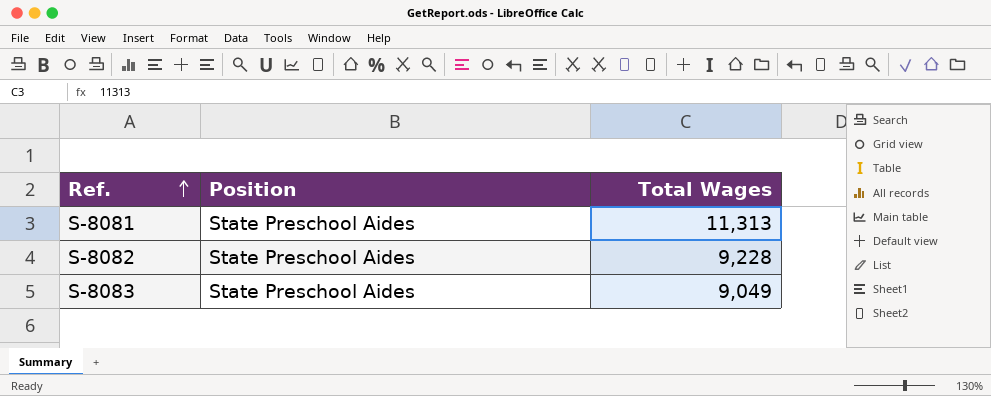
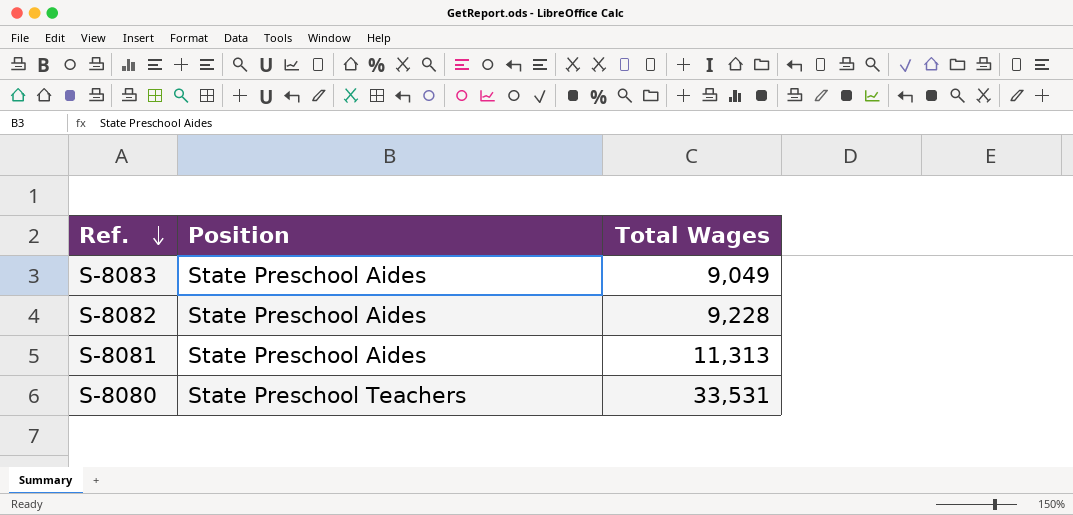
row order: Ref. ascending -> Ref. descending
row S-8080: none -> State Preschool Teachers | 33,531

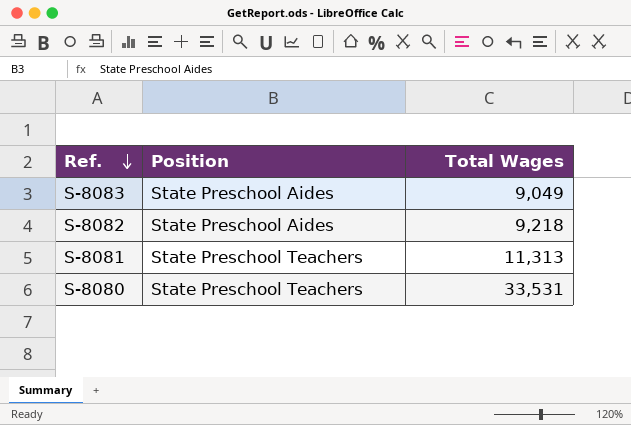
S-8082 | Total Wages: 9,228 -> 9,218
S-8081 | Position: State Preschool Aides -> State Preschool Teachers

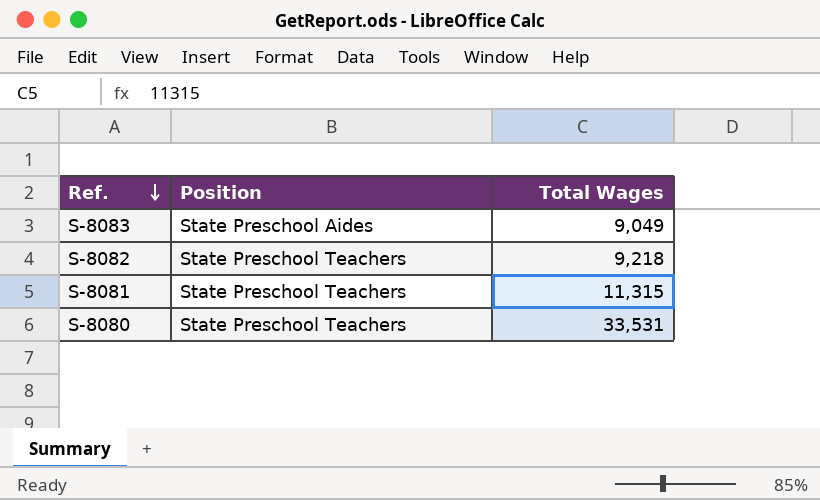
S-8082 | Position: State Preschool Aides -> State Preschool Teachers
S-8081 | Total Wages: 11,313 -> 11,315

